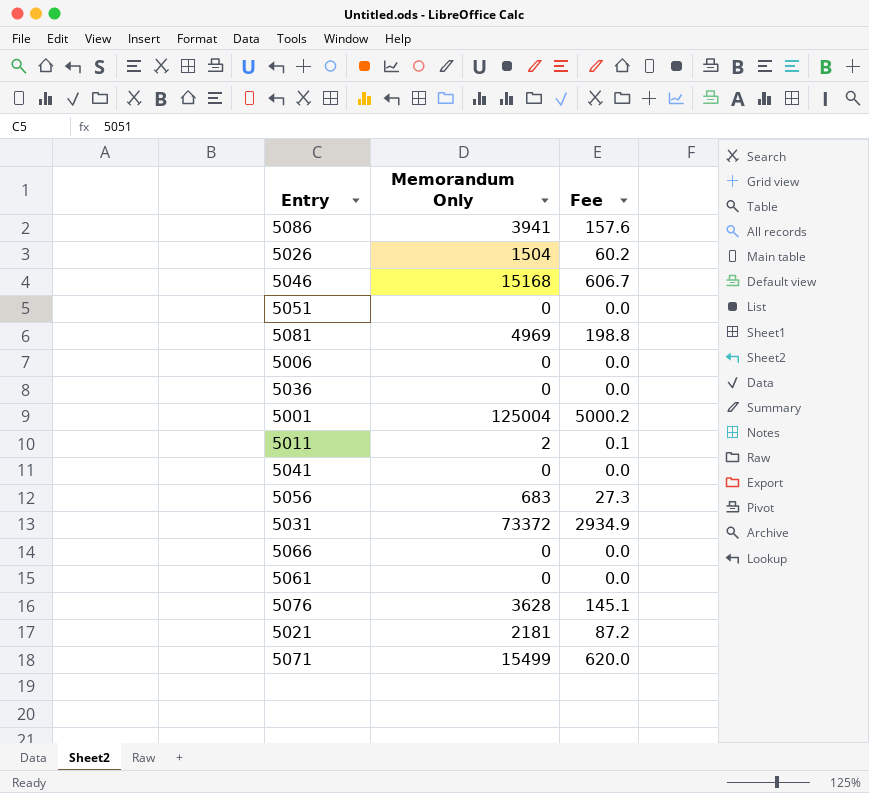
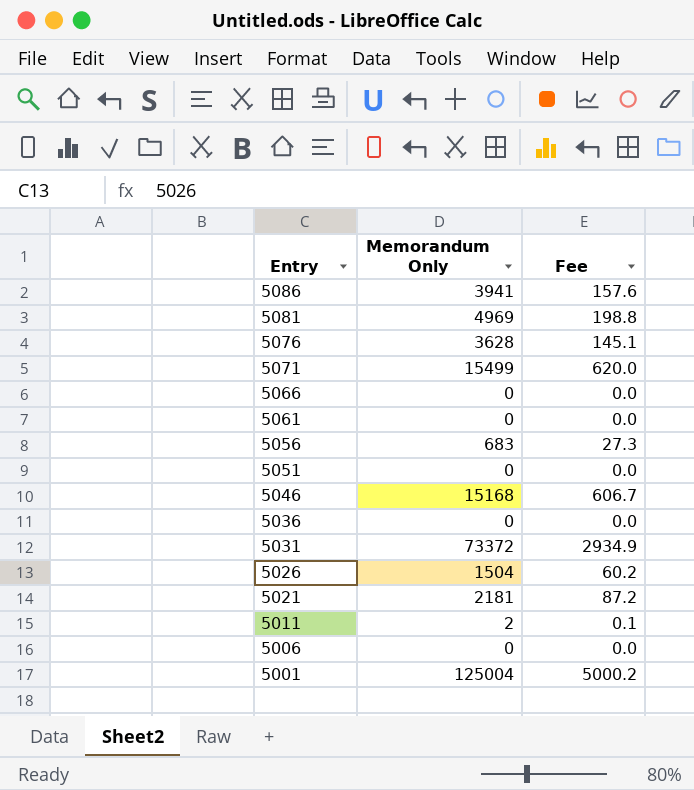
row order: none -> Entry descending
row 5041: 0 | 0.0 -> none

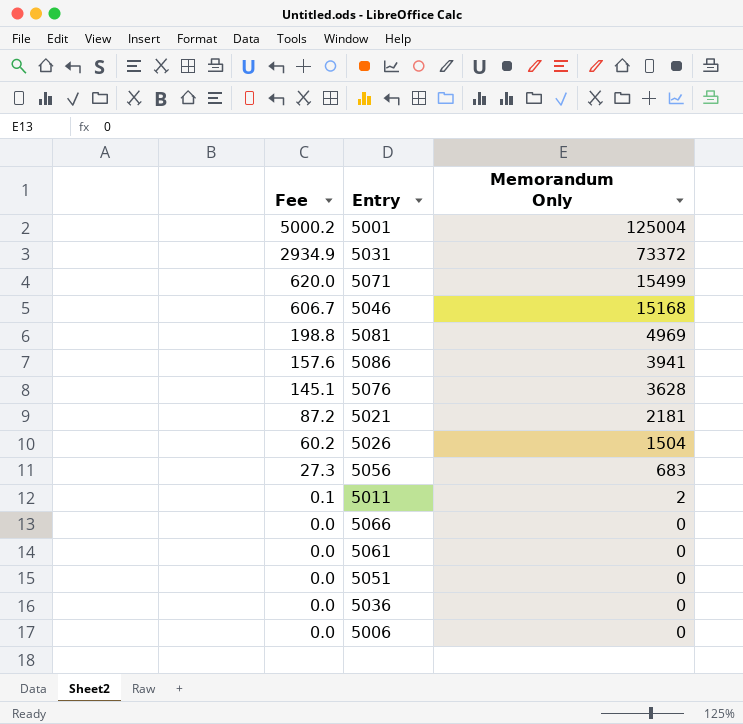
row order: Entry descending -> Fee descending
column Fee | position: 3 -> 1

